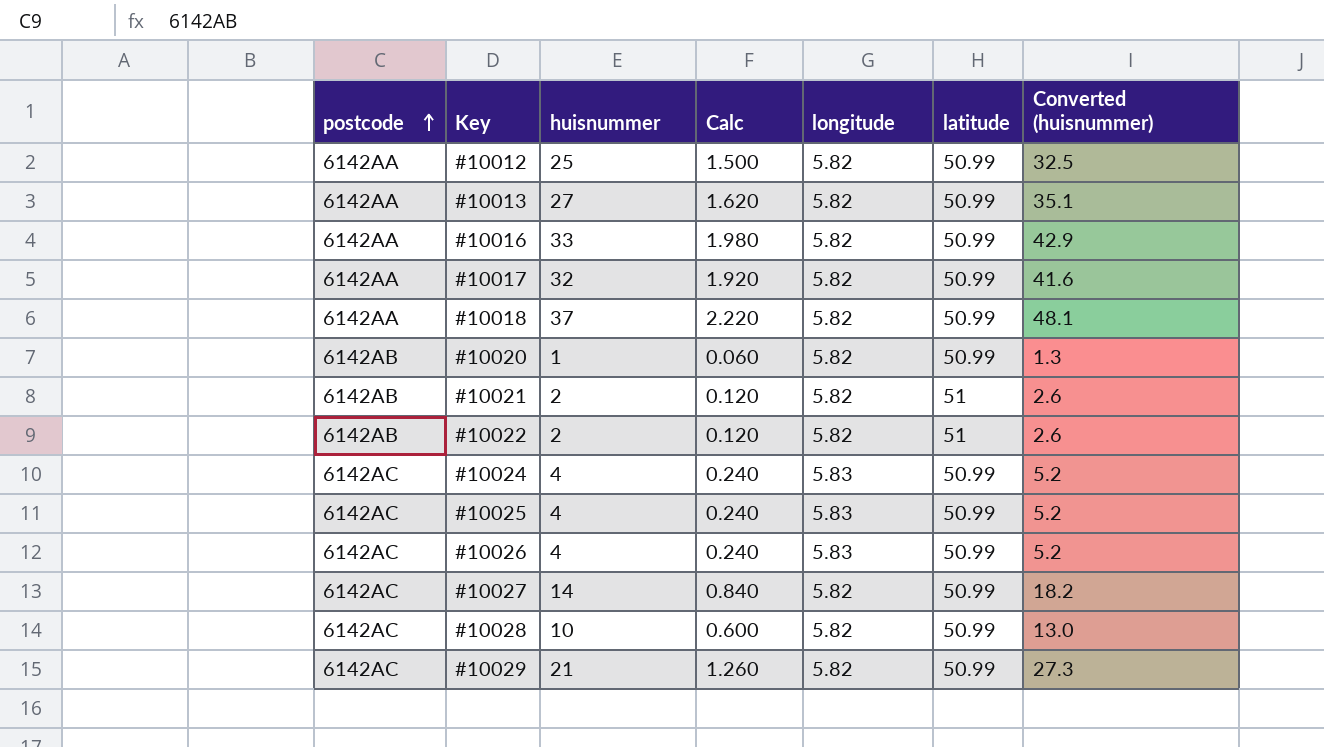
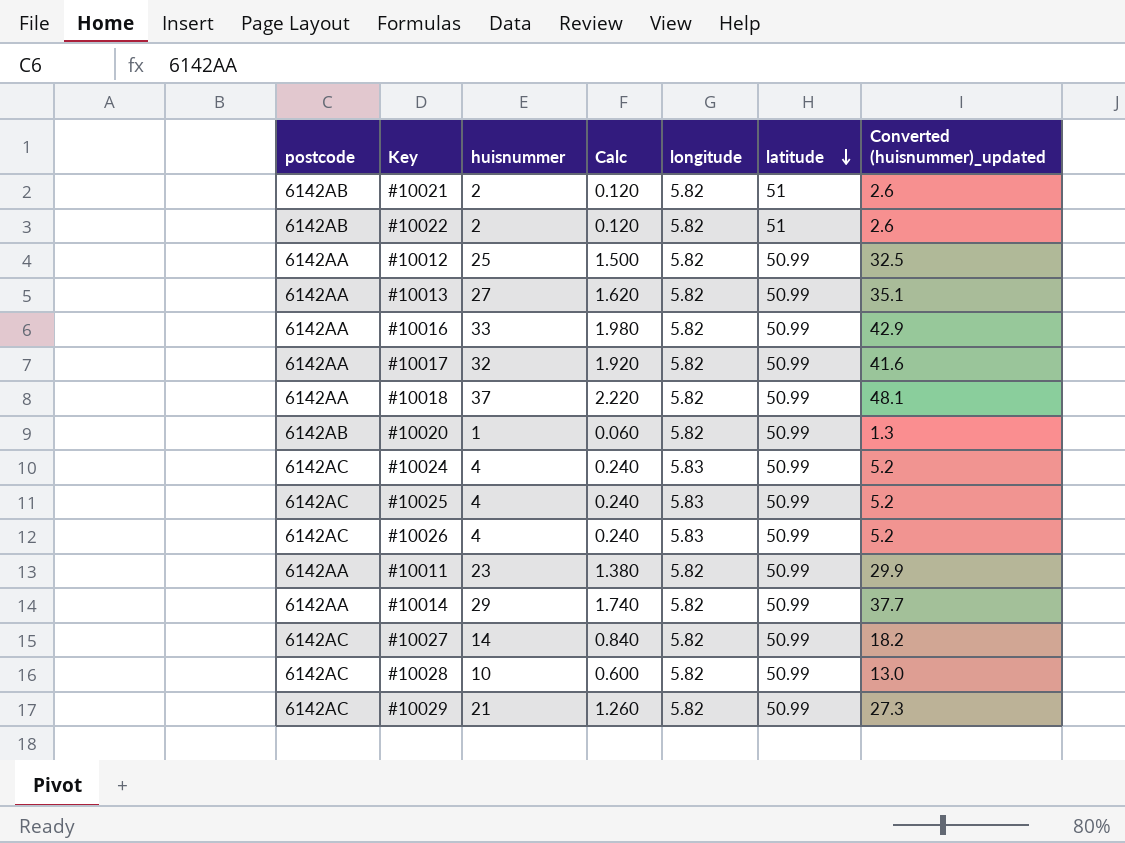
row order: postcode ascending -> latitude descending
column name: Converted (huisnummer) -> Converted (huisnummer)_updated
row #10011: none -> 6142AA | 23 | 1.380 | 5.82 | 50.99 | 29.9
row #10014: none -> 6142AA | 29 | 1.740 | 5.82 | 50.99 | 37.7

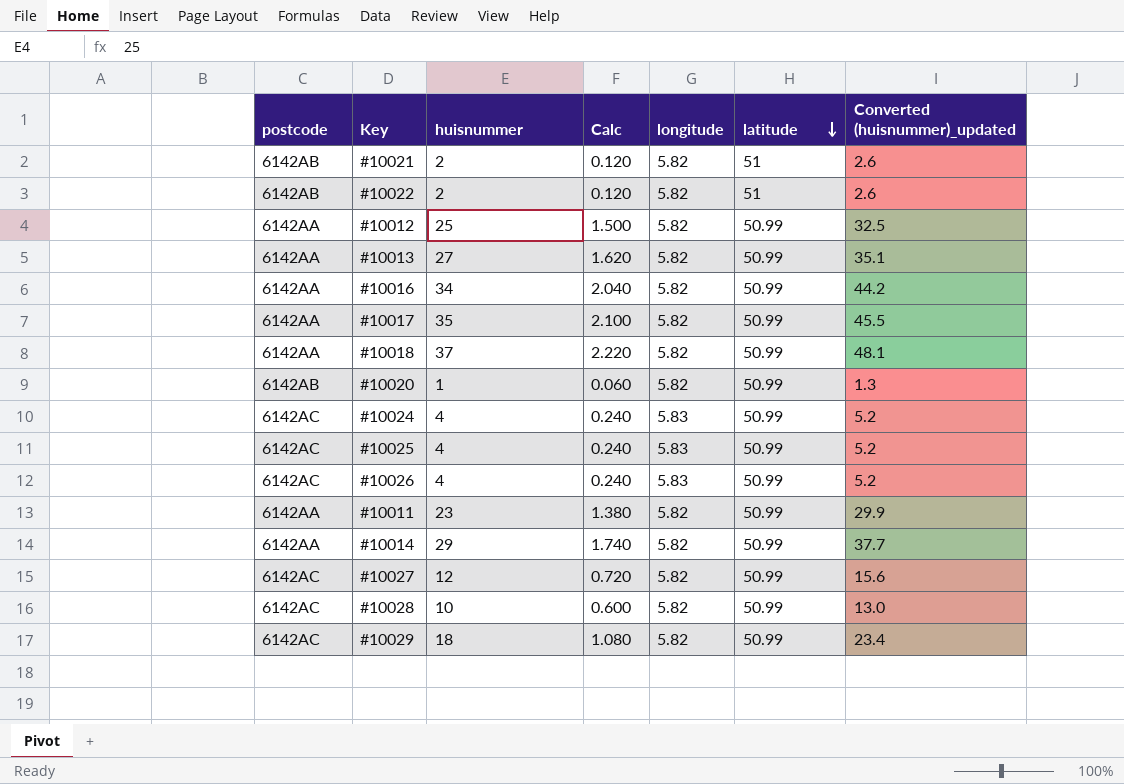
#10016 | huisnummer: 33 -> 34
#10016 | Calc: 1.980 -> 2.040
#10016 | Converted (huisnummer)_updated: 42.9 -> 44.2
#10017 | huisnummer: 32 -> 35
#10017 | Calc: 1.920 -> 2.100
#10017 | Converted (huisnummer)_updated: 41.6 -> 45.5
#10027 | huisnummer: 14 -> 12
#10027 | Calc: 0.840 -> 0.720
#10027 | Converted (huisnummer)_updated: 18.2 -> 15.6
#10029 | huisnummer: 21 -> 18
#10029 | Calc: 1.260 -> 1.080
#10029 | Converted (huisnummer)_updated: 27.3 -> 23.4

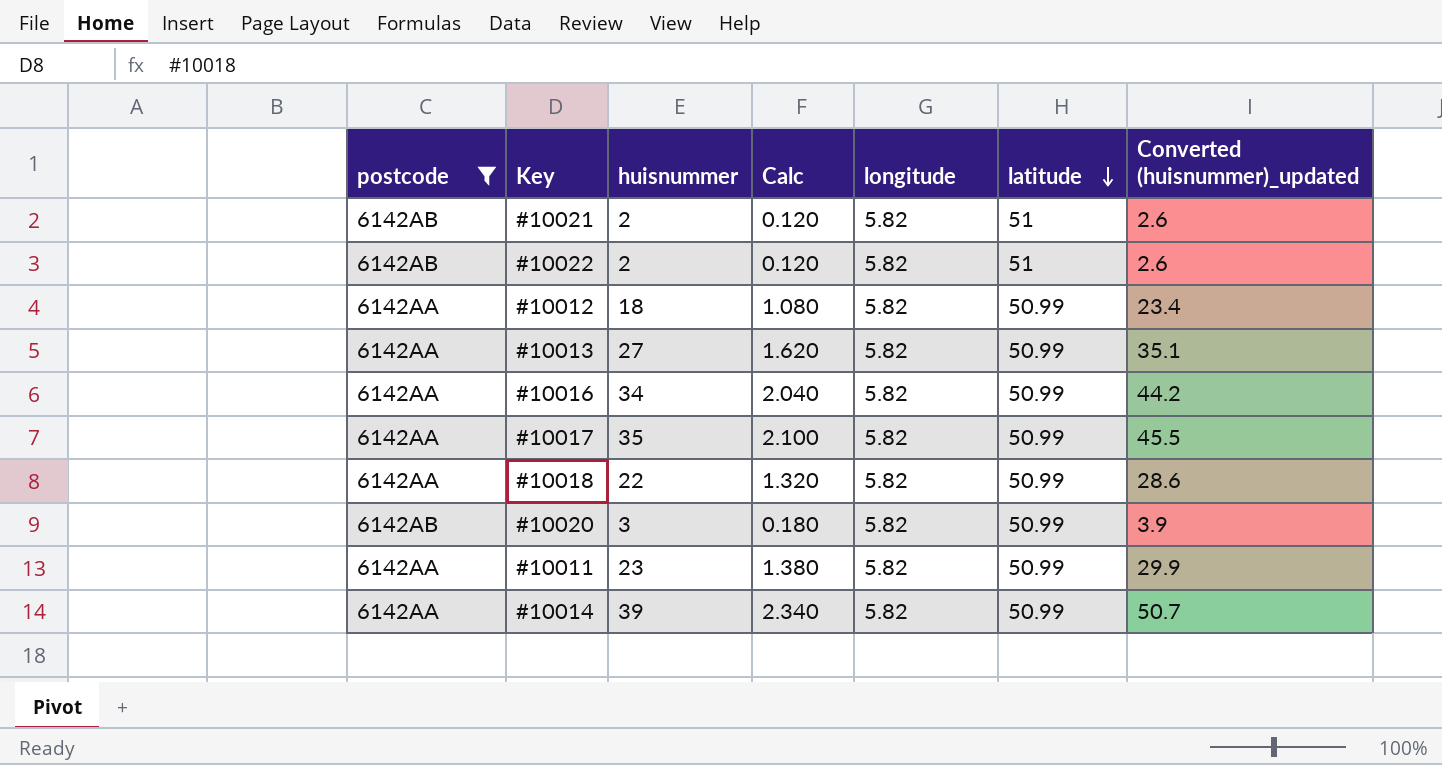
filter: none -> postcode != 6142AC
#10012 | huisnummer: 25 -> 18
#10012 | Calc: 1.500 -> 1.080
#10012 | Converted (huisnummer)_updated: 32.5 -> 23.4
#10018 | huisnummer: 37 -> 22
#10018 | Calc: 2.220 -> 1.320
#10018 | Converted (huisnummer)_updated: 48.1 -> 28.6
#10020 | huisnummer: 1 -> 3
#10020 | Calc: 0.060 -> 0.180
#10020 | Converted (huisnummer)_updated: 1.3 -> 3.9
#10014 | huisnummer: 29 -> 39
#10014 | Calc: 1.740 -> 2.340
#10014 | Converted (huisnummer)_updated: 37.7 -> 50.7

